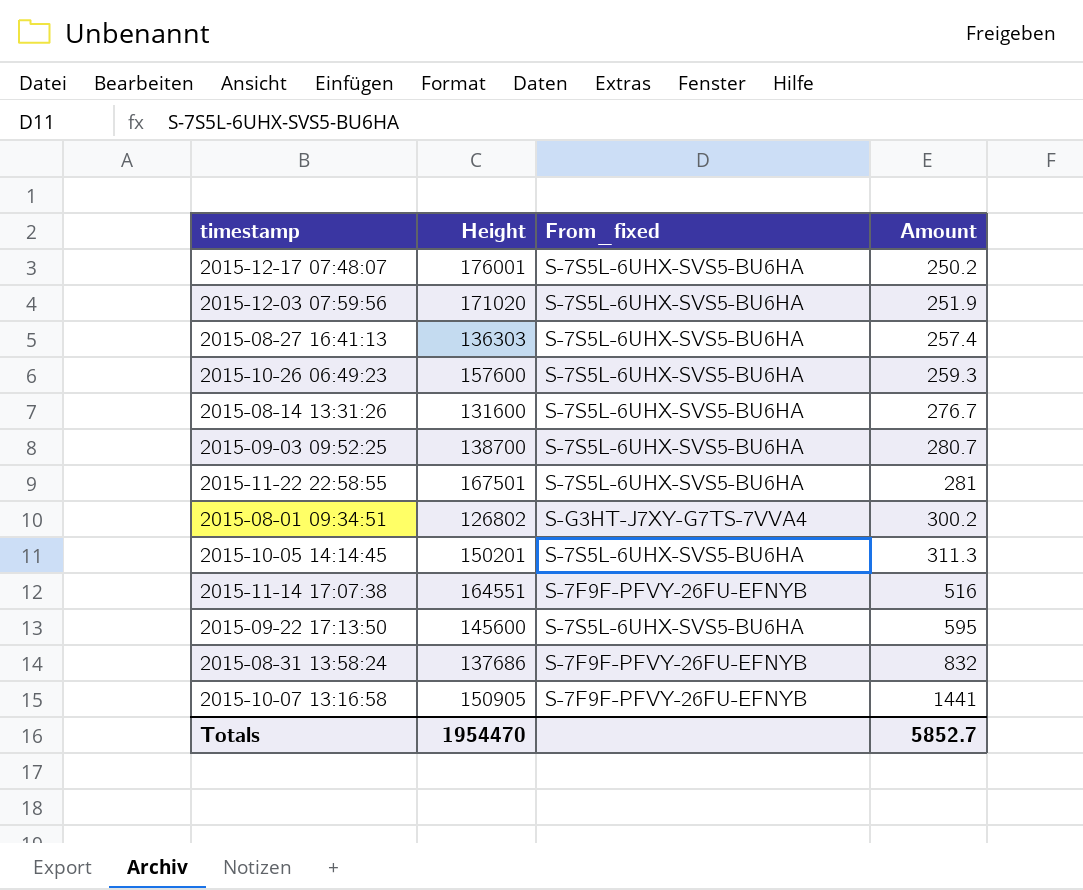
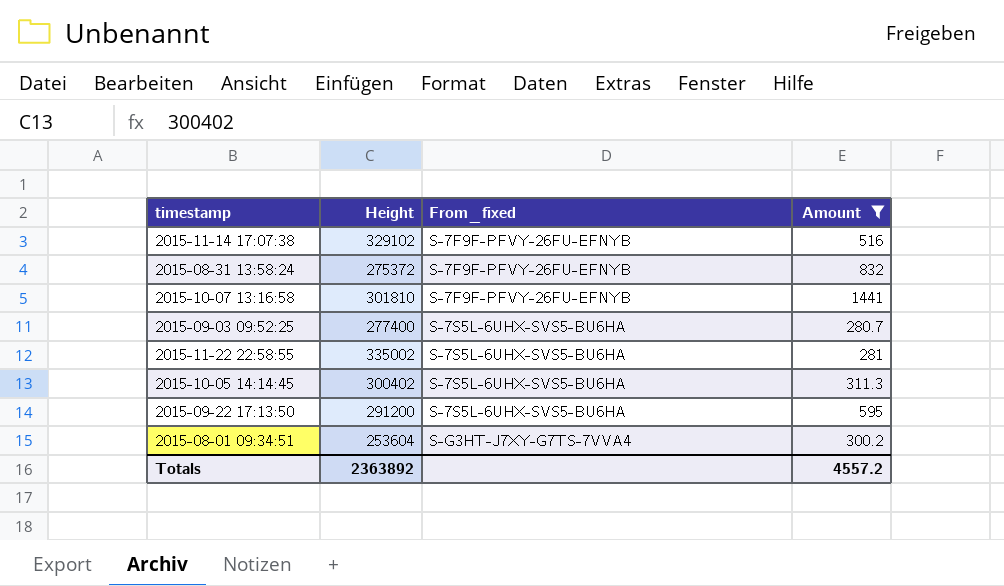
filter: none -> Amount >= 280.7
row order: Amount ascending -> From_fixed ascending
2015-11-14 17:07:38 | Height: 164551 -> 329102
2015-08-31 13:58:24 | Height: 137686 -> 275372
2015-10-07 13:16:58 | Height: 150905 -> 301810
2015-09-03 09:52:25 | Height: 138700 -> 277400
2015-11-22 22:58:55 | Height: 167501 -> 335002
2015-10-05 14:14:45 | Height: 150201 -> 300402
2015-09-22 17:13:50 | Height: 145600 -> 291200
2015-08-01 09:34:51 | Height: 126802 -> 253604
Totals | Height: 1954470 -> 2363892
Totals | Amount: 5852.7 -> 4557.2

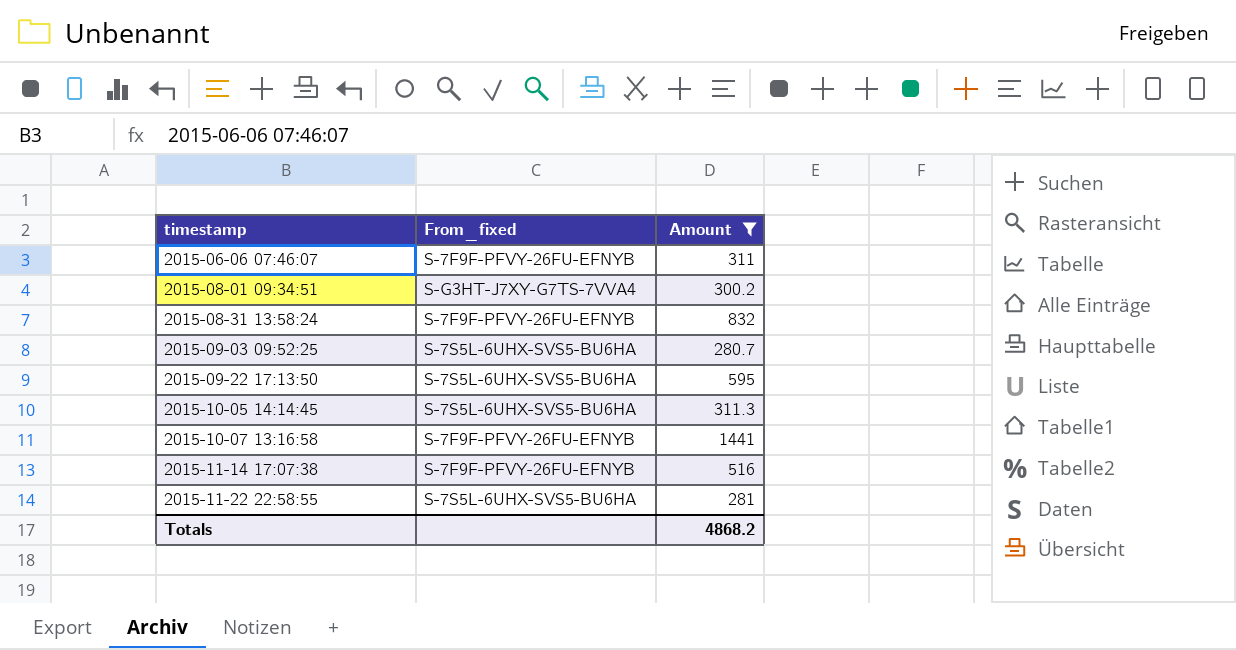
row order: From_fixed ascending -> timestamp ascending
column Height | position: 2 -> none
row 2015-06-06 07:46:07: none -> S-7F9F-PFVY-26FU-EFNYB | 311
Totals | Amount: 4557.2 -> 4868.2

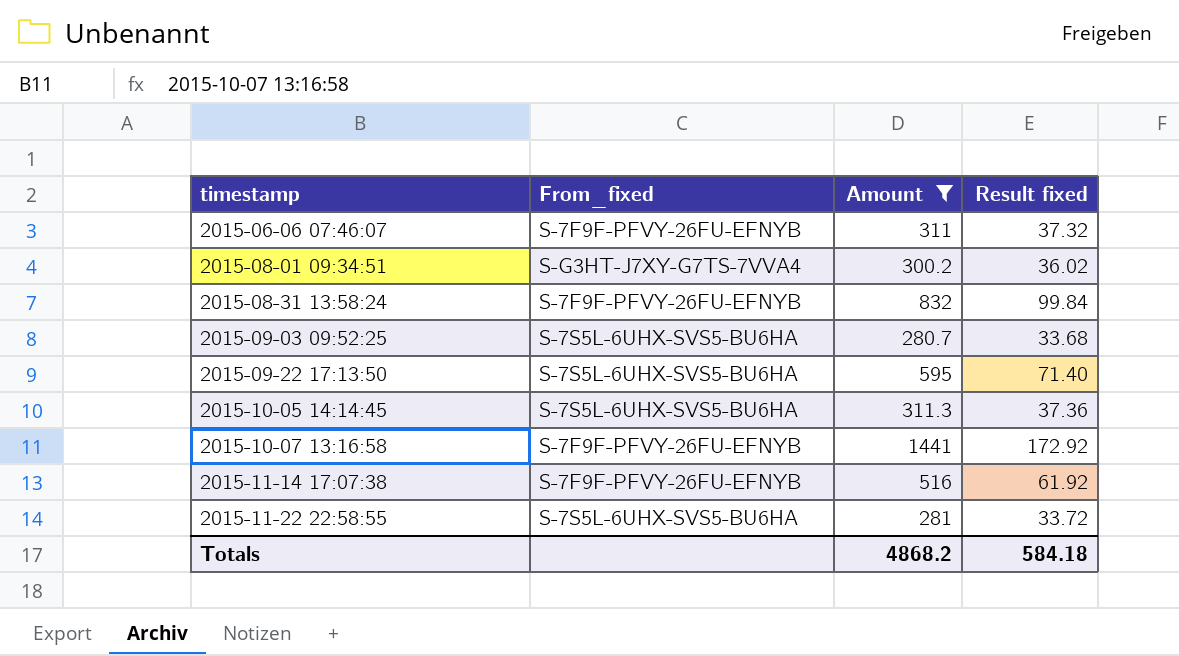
column Result fixed | formula: none -> [Amount] * 0.12

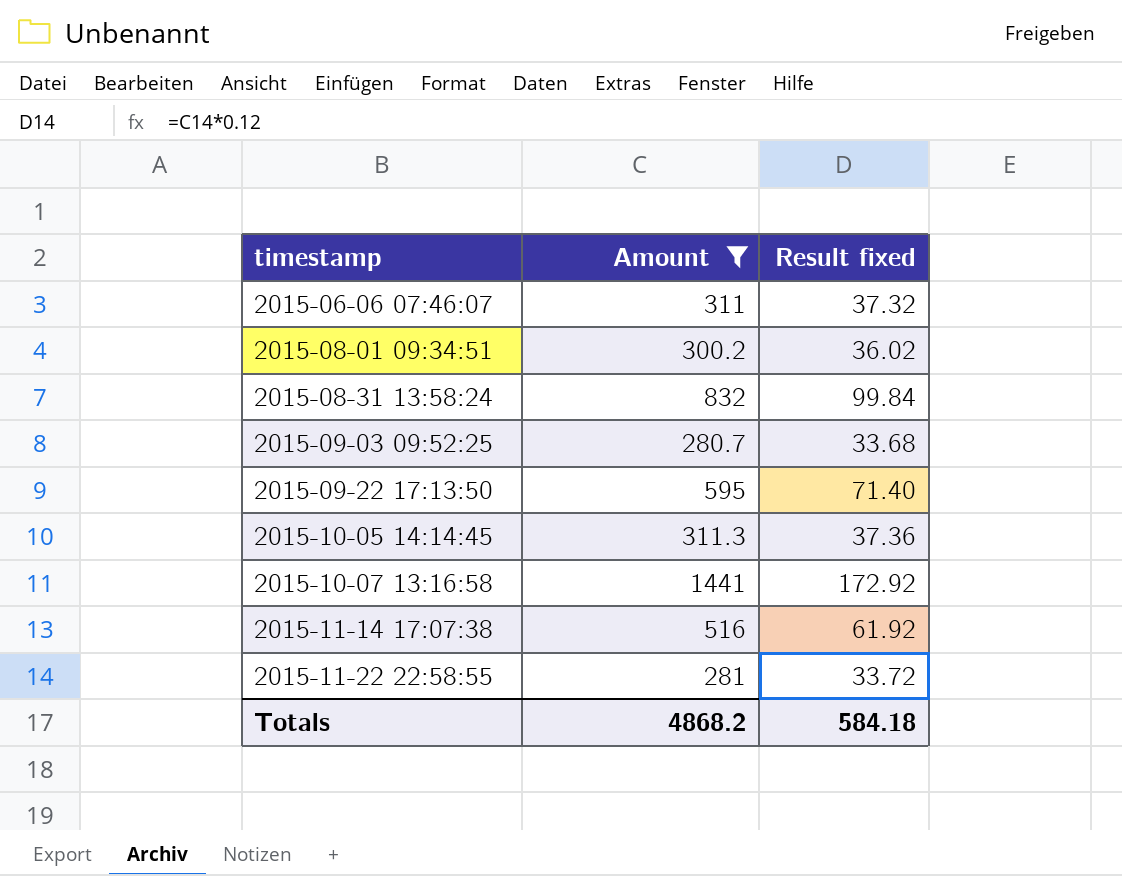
column From_fixed | position: 2 -> none

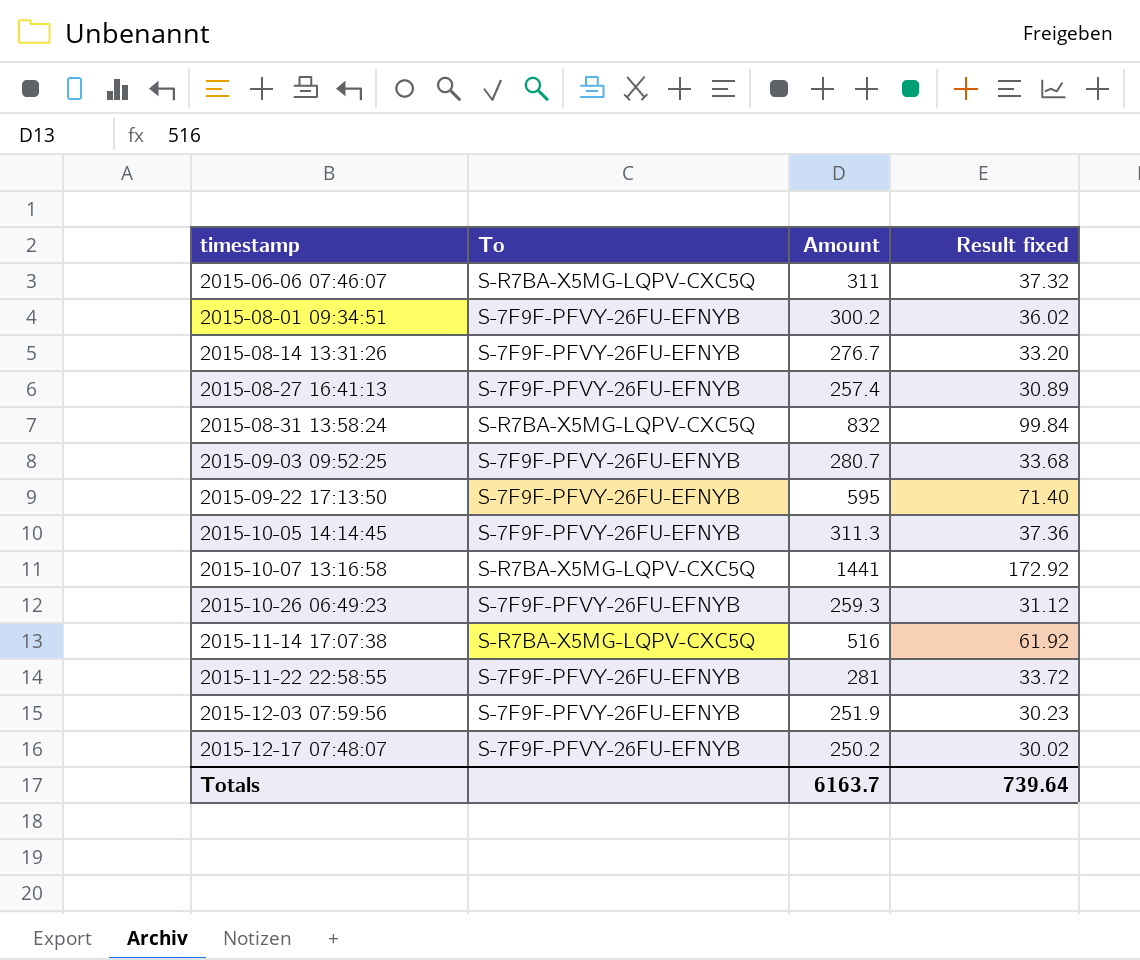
filter: Amount >= 280.7 -> none
column To | position: none -> 2
Totals | Amount: 4868.2 -> 6163.7
Totals | Result fixed: 584.18 -> 739.64

